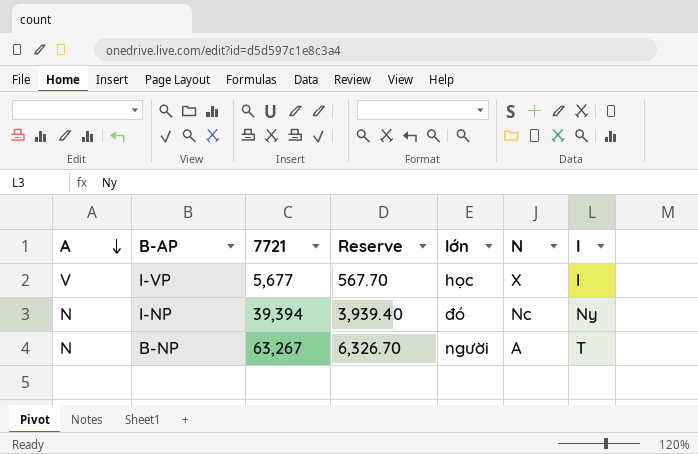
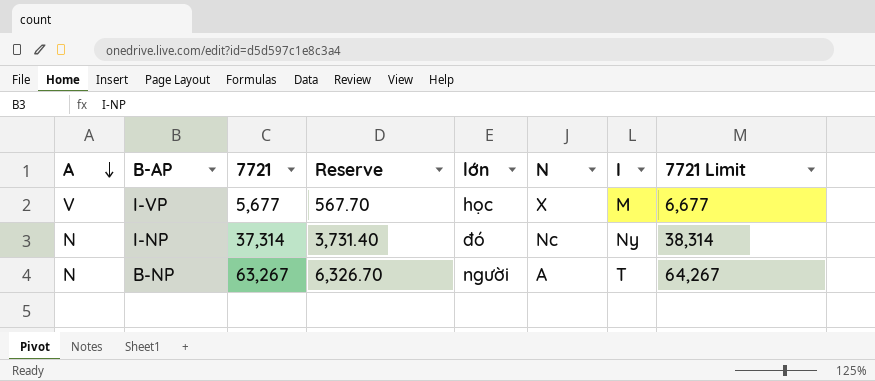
column 7721 Limit | formula: none -> [7721] + 1000
I-VP | I: I -> M
I-NP | 7721: 39,394 -> 37,314
I-NP | Reserve: 3,939.40 -> 3,731.40

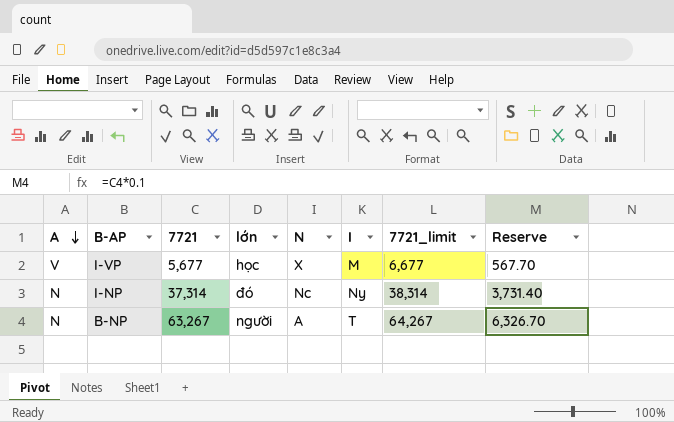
column name: 7721 Limit -> 7721_limit
column Reserve | position: 4 -> 8

